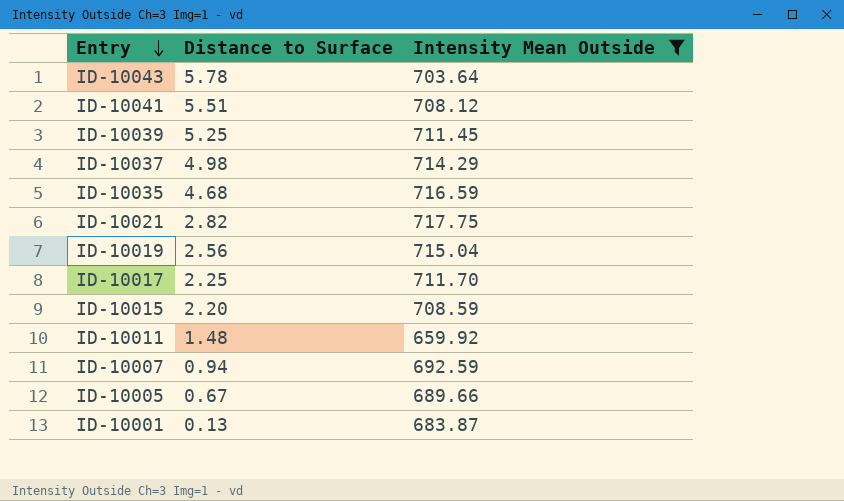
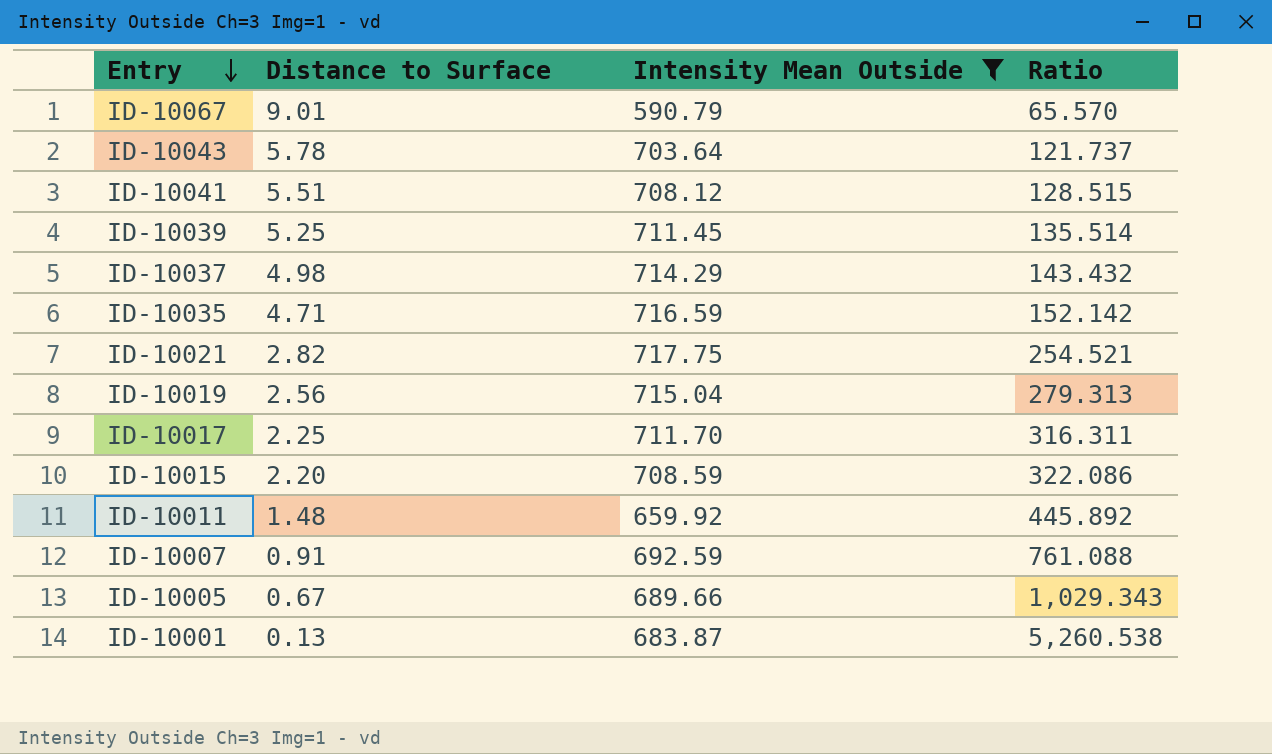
column Ratio | formula: none -> [Intensity Mean Outside] / [Distance to Surface]
row ID-10067: none -> 9.01 | 590.79 | 65.570
ID-10035 | Distance to Surface: 4.68 -> 4.71
ID-10007 | Distance to Surface: 0.94 -> 0.91

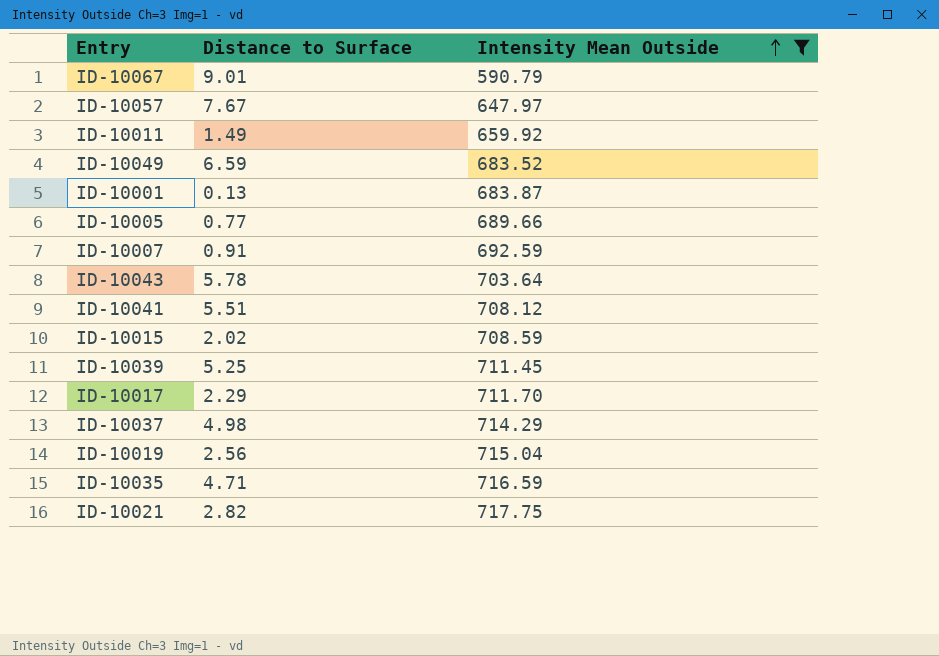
row order: Entry descending -> Intensity Mean Outside ascending
column Ratio | formula: [Intensity Mean Outside] / [Distance to Surface] -> none
row ID-10057: none -> 7.67 | 647.97
ID-10011 | Distance to Surface: 1.48 -> 1.49
row ID-10049: none -> 6.59 | 683.52
ID-10005 | Distance to Surface: 0.67 -> 0.77
ID-10015 | Distance to Surface: 2.20 -> 2.02
ID-10017 | Distance to Surface: 2.25 -> 2.29

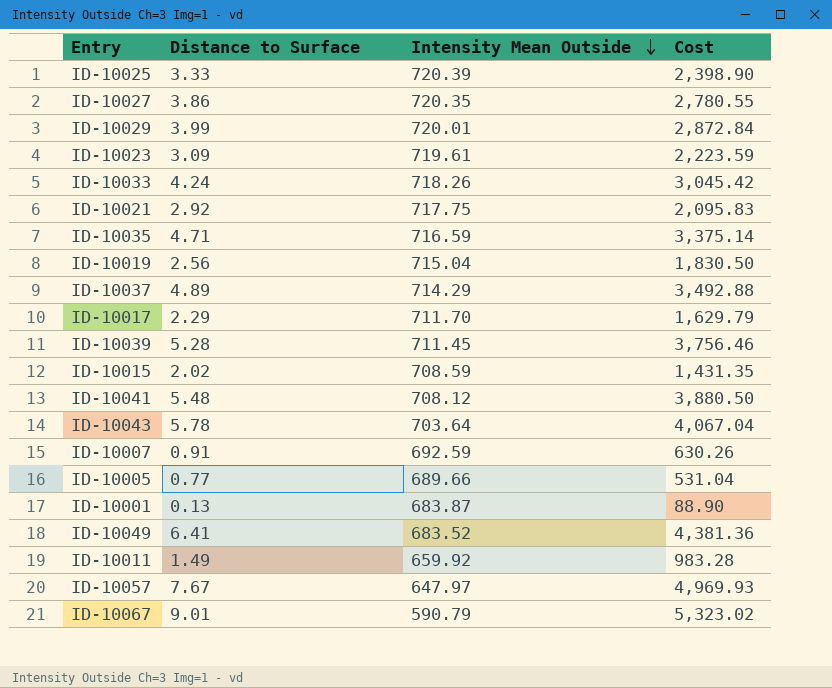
filter: Intensity Mean Outside <= 717.75 -> none
row order: Intensity Mean Outside ascending -> Intensity Mean Outside descending
column Cost | formula: none -> [Distance to Surface] * [Intensity Mean Outside]
ID-10021 | Distance to Surface: 2.82 -> 2.92
ID-10037 | Distance to Surface: 4.98 -> 4.89
ID-10039 | Distance to Surface: 5.25 -> 5.28
ID-10041 | Distance to Surface: 5.51 -> 5.48
ID-10049 | Distance to Surface: 6.59 -> 6.41

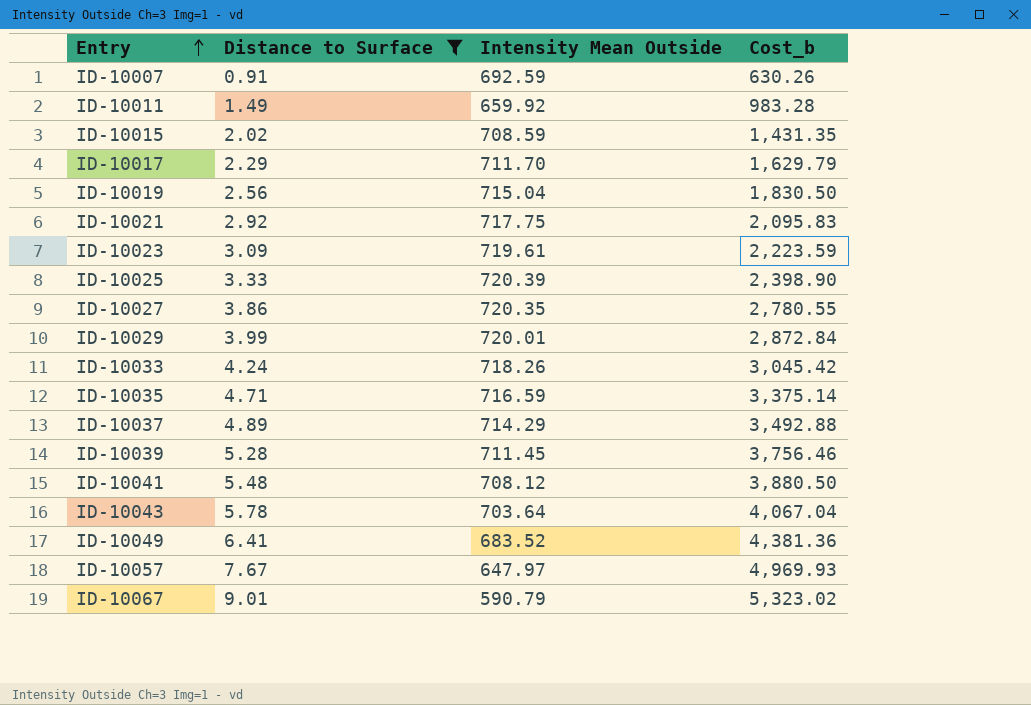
filter: none -> Distance to Surface >= 0.91
row order: Intensity Mean Outside descending -> Entry ascending
column name: Cost -> Cost_b

